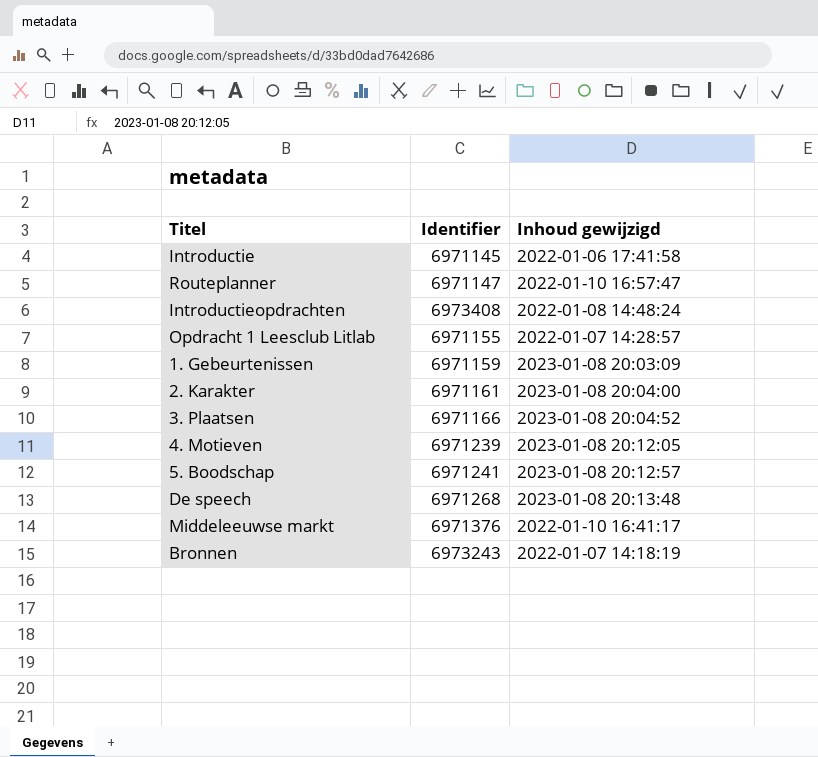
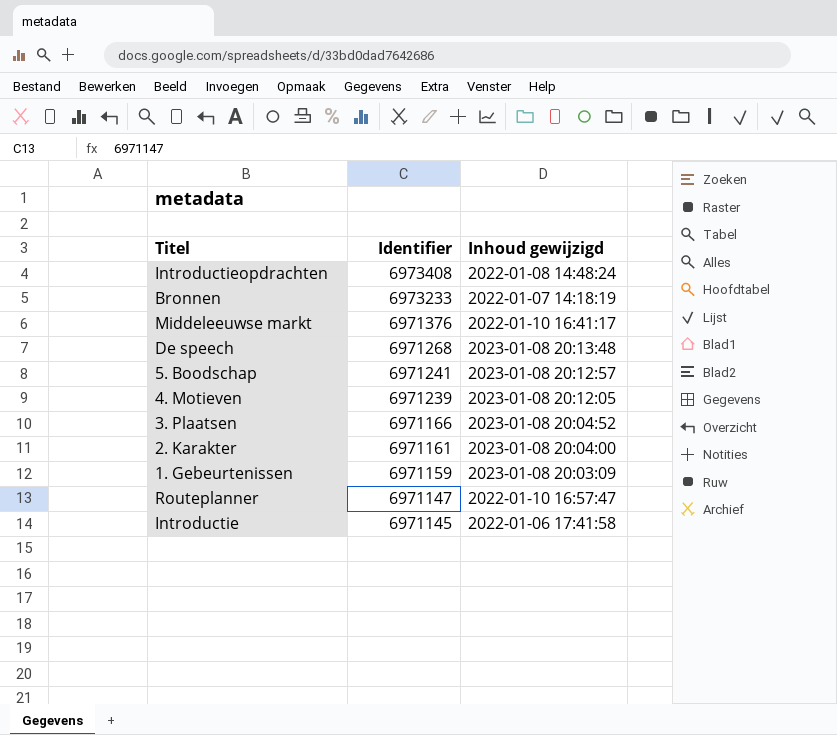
row order: none -> Identifier descending
row Opdracht 1 Leesclub Litlab: 6971155 | 2022-01-07 14:28:57 -> none
Bronnen | Identifier: 6973243 -> 6973233

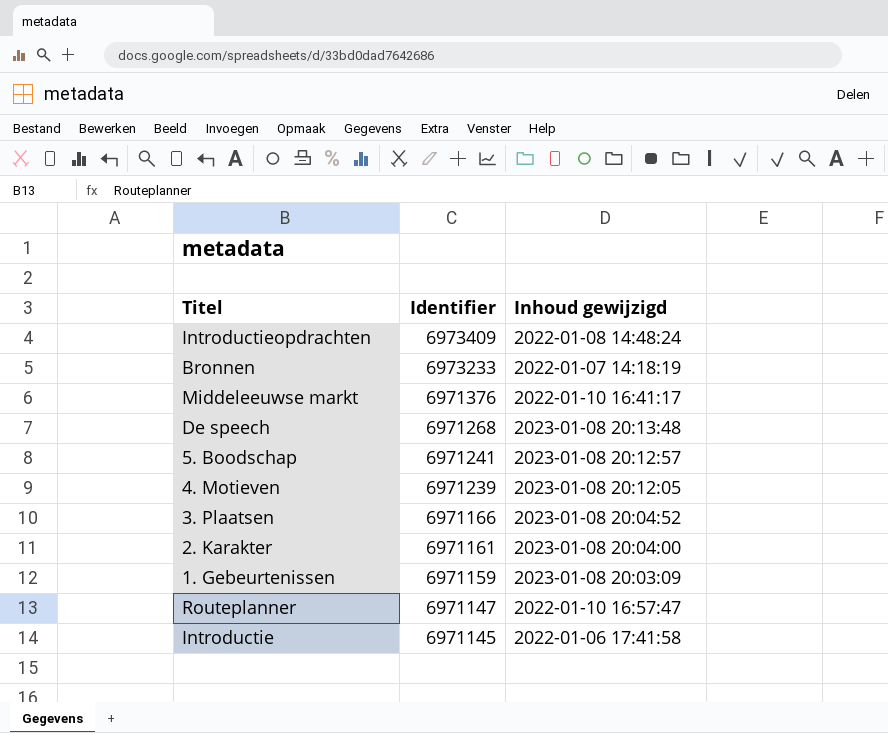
Introductieopdrachten | Identifier: 6973408 -> 6973409

